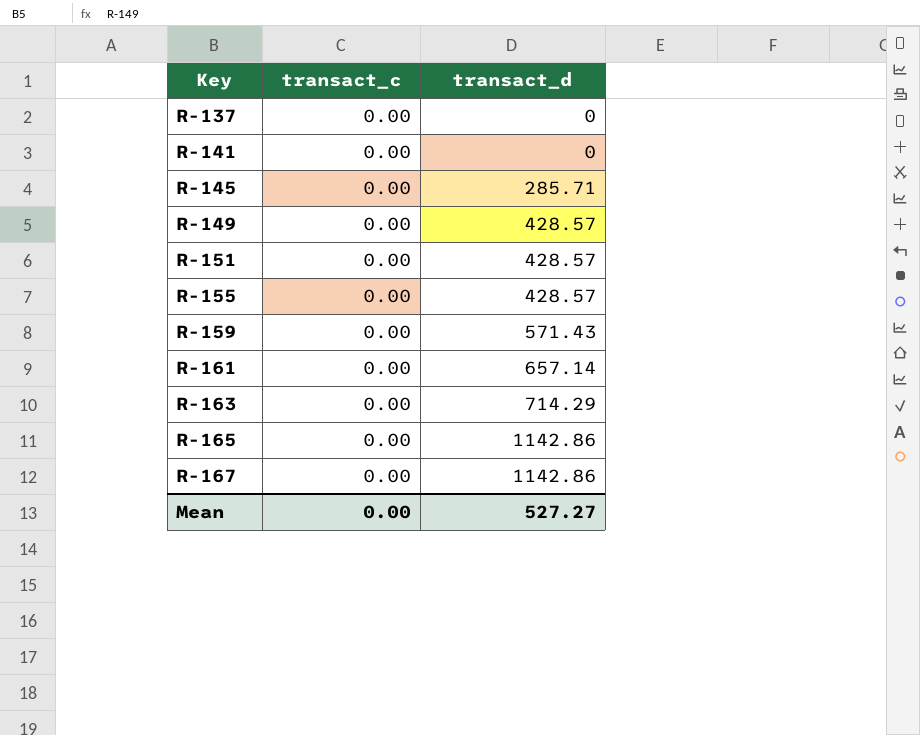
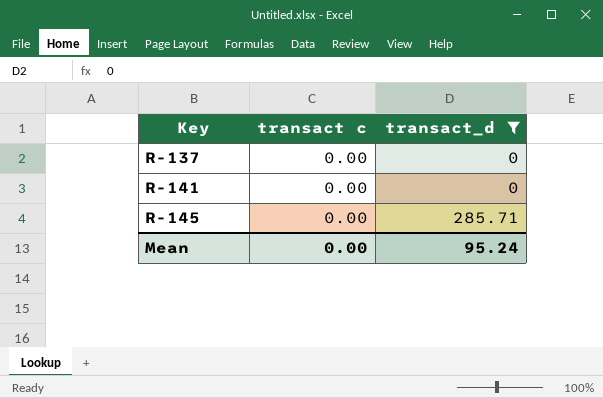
filter: none -> transact_d <= 285.71
column name: transact_c -> transact c
Mean | transact_d: 527.27 -> 95.24

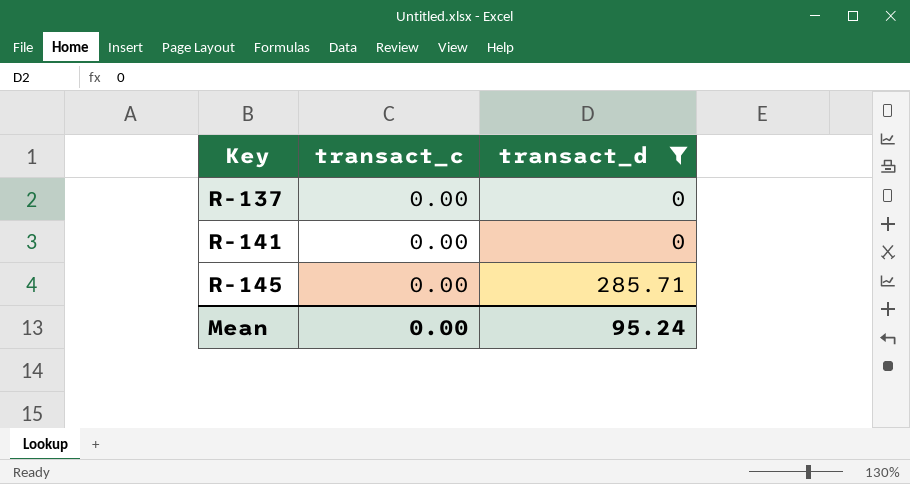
column name: transact c -> transact_c

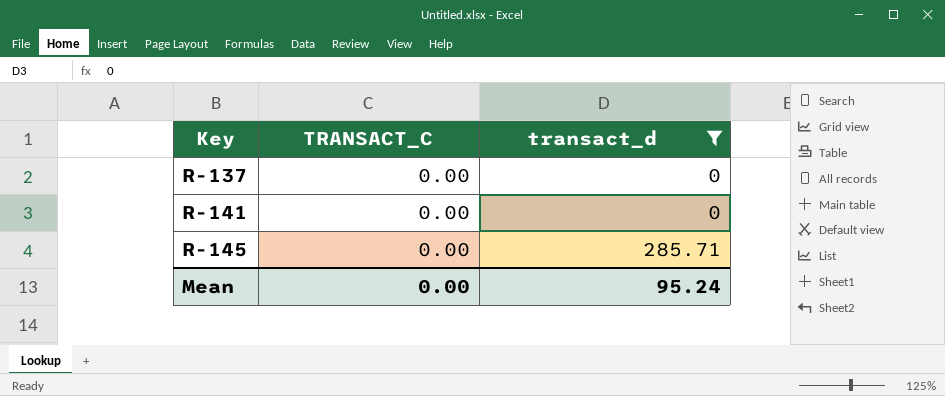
column name: transact_c -> TRANSACT_C

